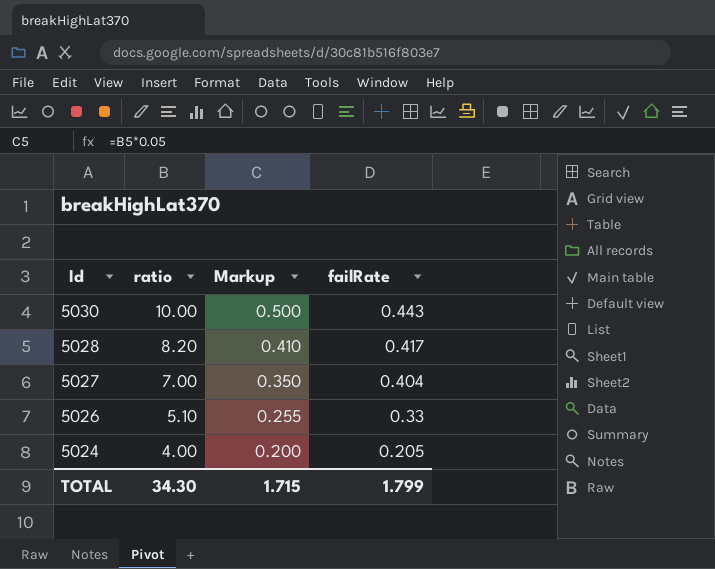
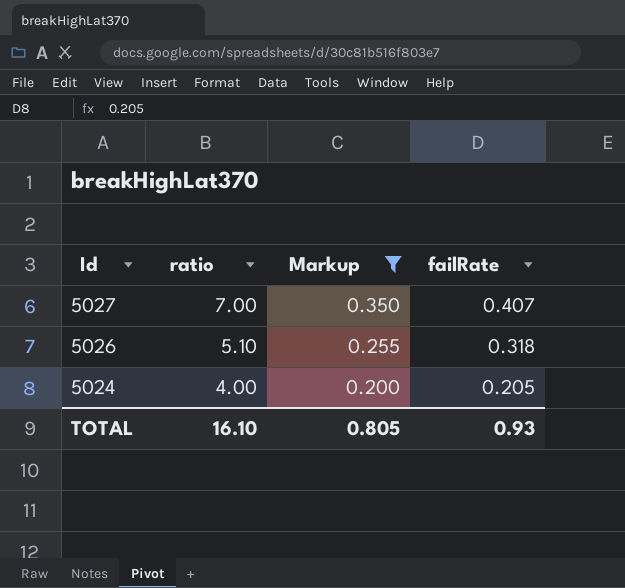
filter: none -> Markup <= 0.350
5027 | failRate: 0.404 -> 0.407
5026 | failRate: 0.33 -> 0.318
TOTAL | ratio: 34.30 -> 16.10
TOTAL | Markup: 1.715 -> 0.805
TOTAL | failRate: 1.799 -> 0.93

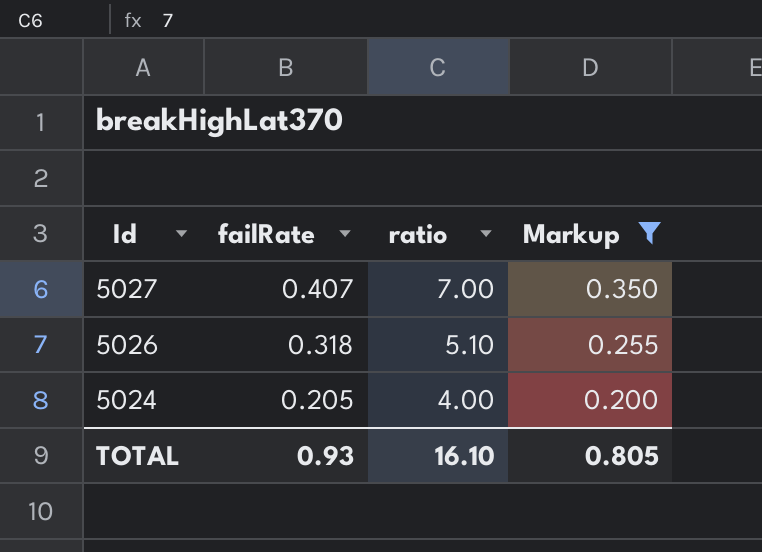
column failRate | position: 4 -> 2

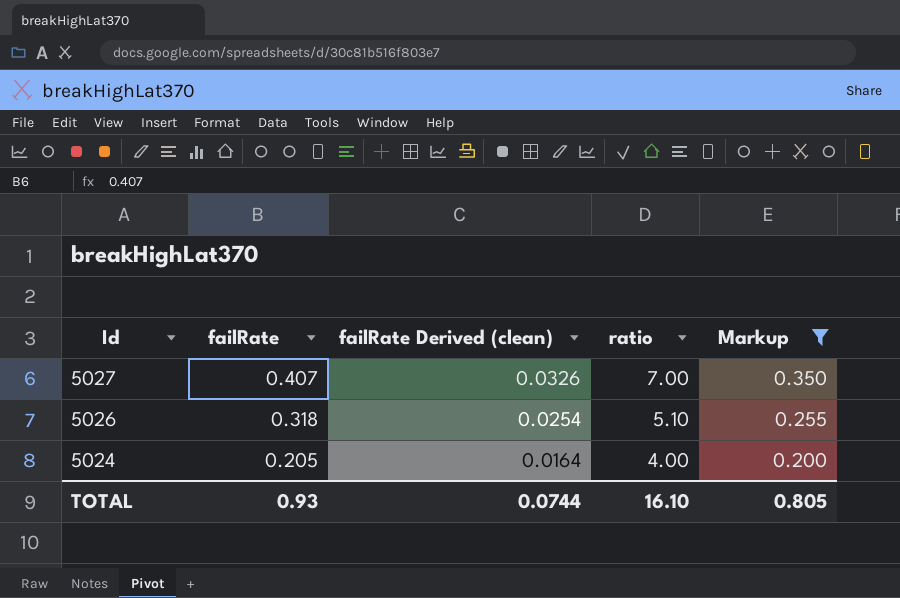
column failRate Derived (clean) | formula: none -> [failRate] * 0.08

